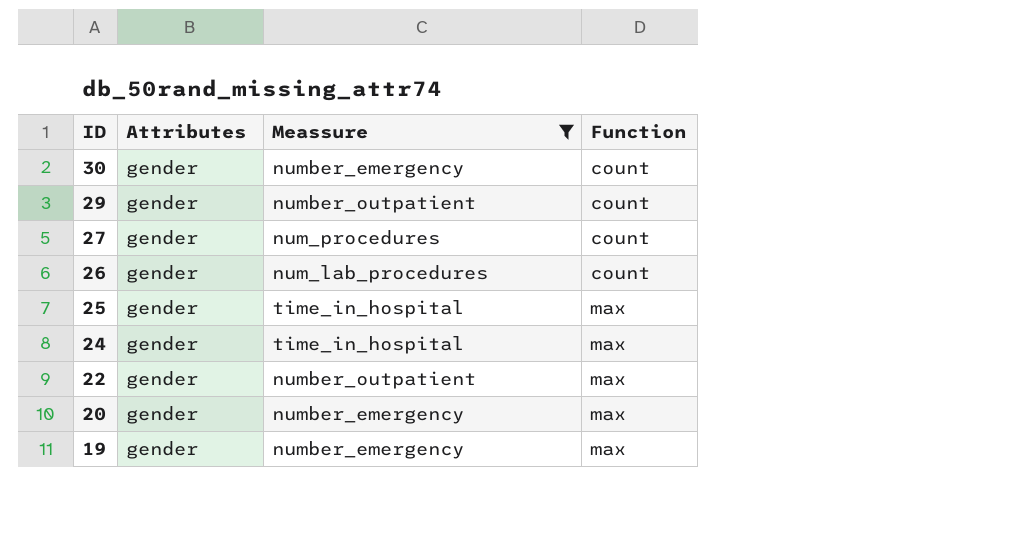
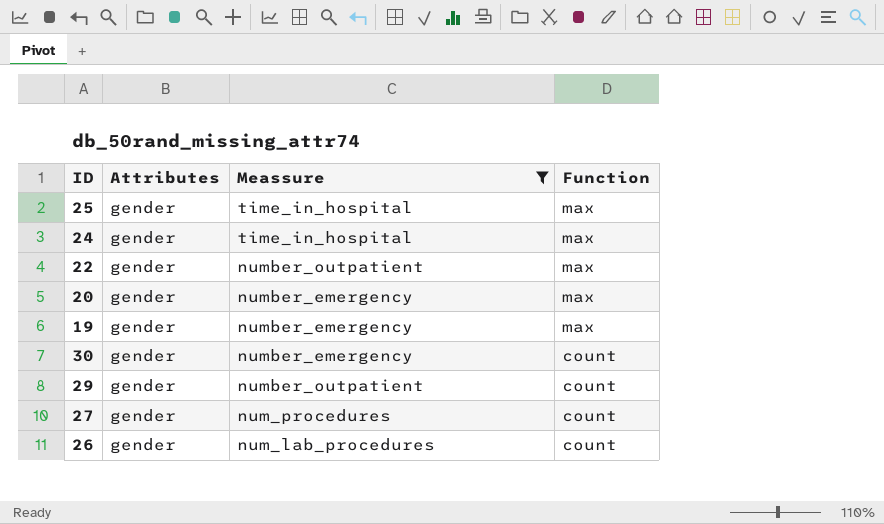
row order: ID descending -> Function descending

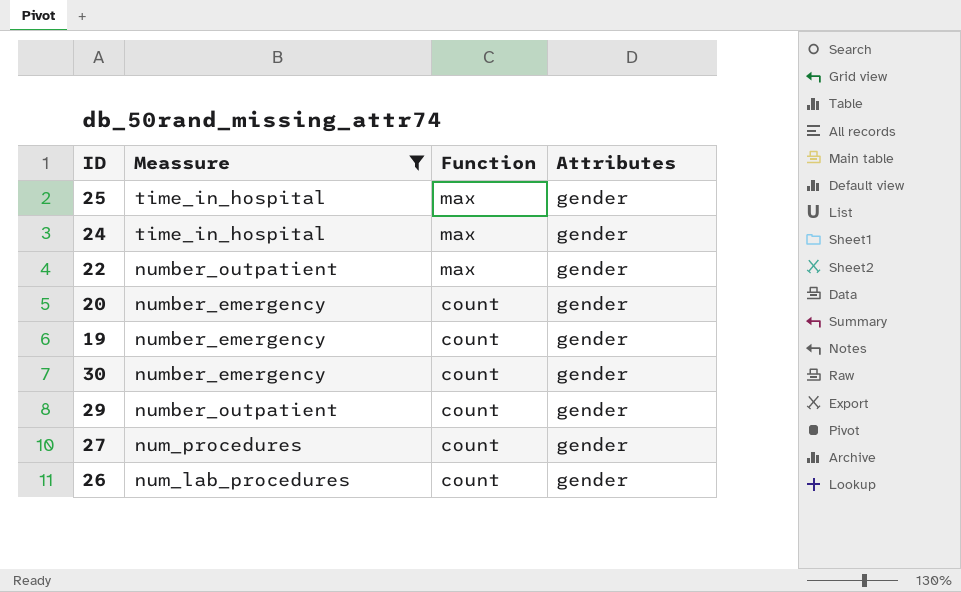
column Attributes | position: 2 -> 4
20 | Function: max -> count
19 | Function: max -> count

